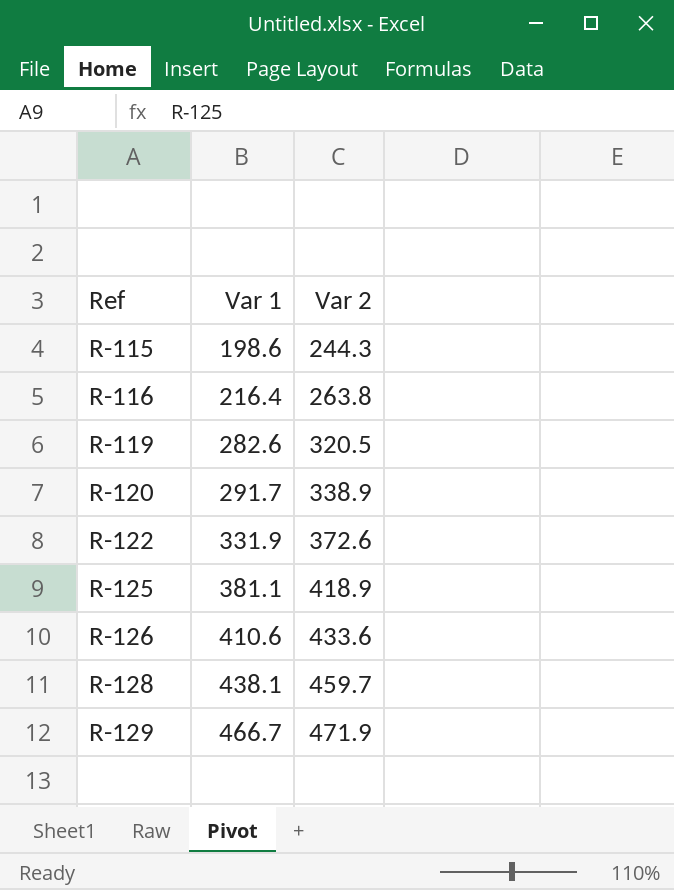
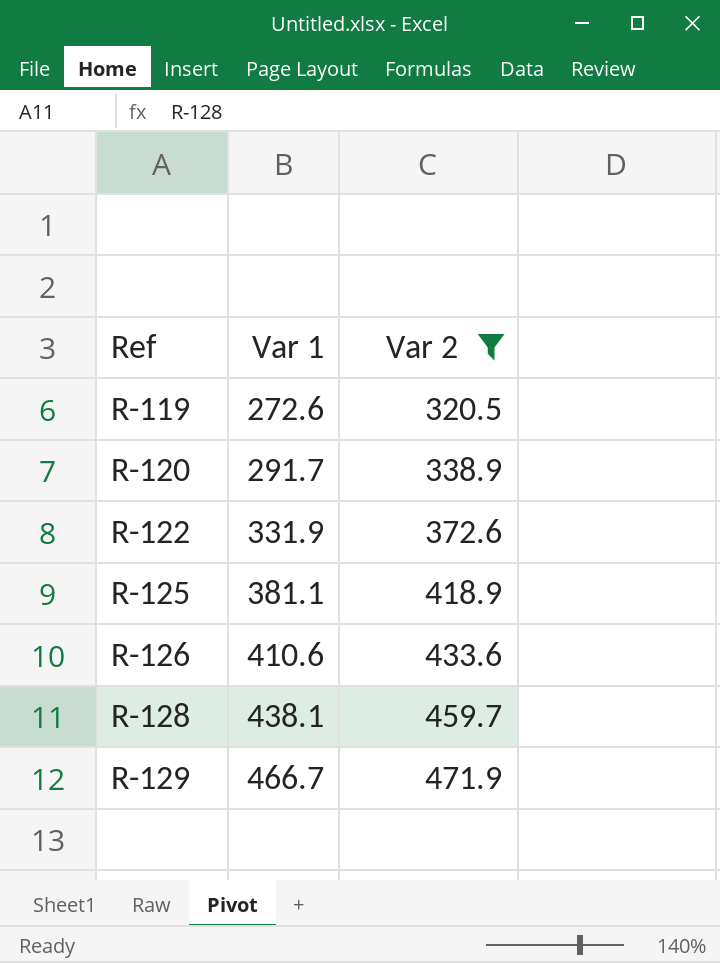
filter: none -> Var 2 >= 320.5
R-119 | Var 1: 282.6 -> 272.6

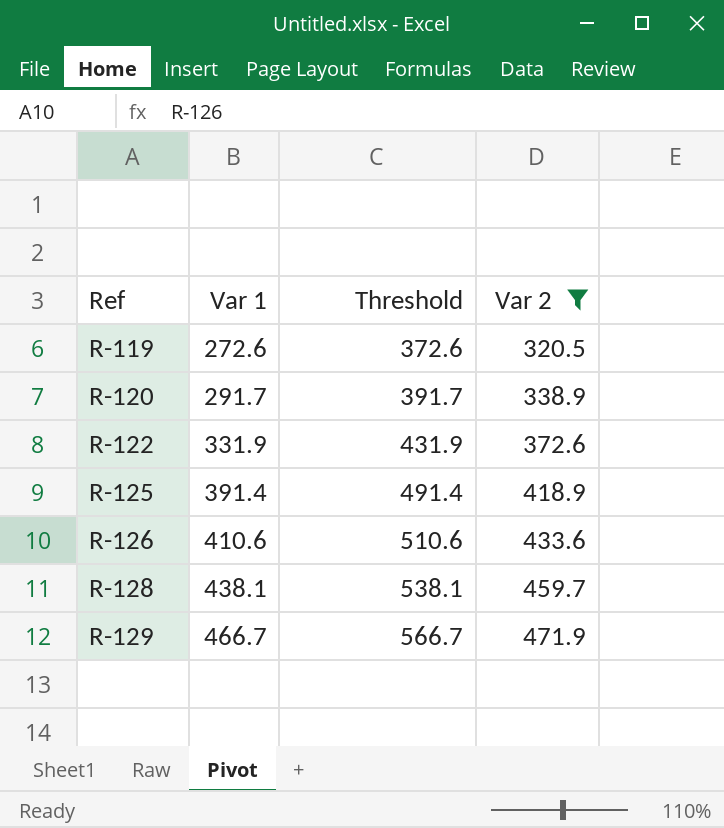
column Threshold | formula: none -> [Var 1] + 100
R-125 | Var 1: 381.1 -> 391.4

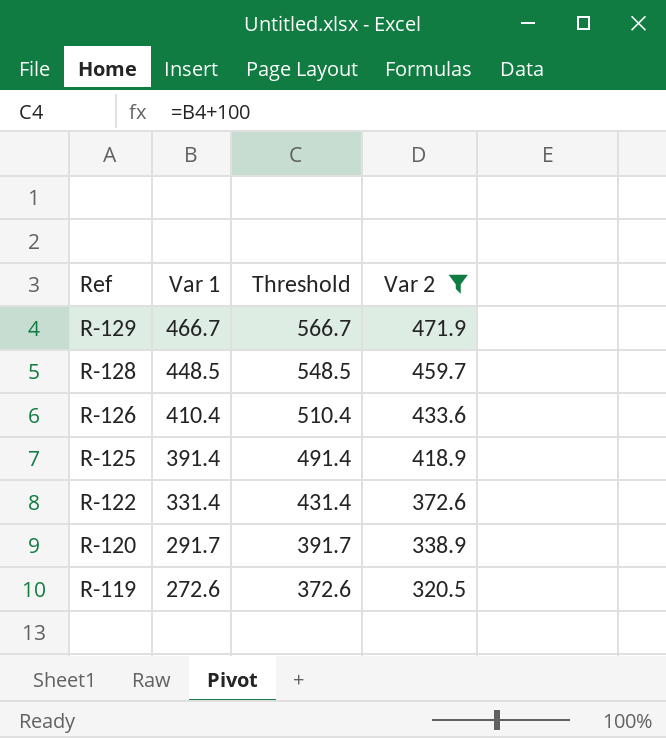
row order: Ref ascending -> Ref descending
R-128 | Var 1: 438.1 -> 448.5
R-128 | Threshold: 538.1 -> 548.5
R-126 | Var 1: 410.6 -> 410.4
R-126 | Threshold: 510.6 -> 510.4
R-122 | Var 1: 331.9 -> 331.4
R-122 | Threshold: 431.9 -> 431.4

